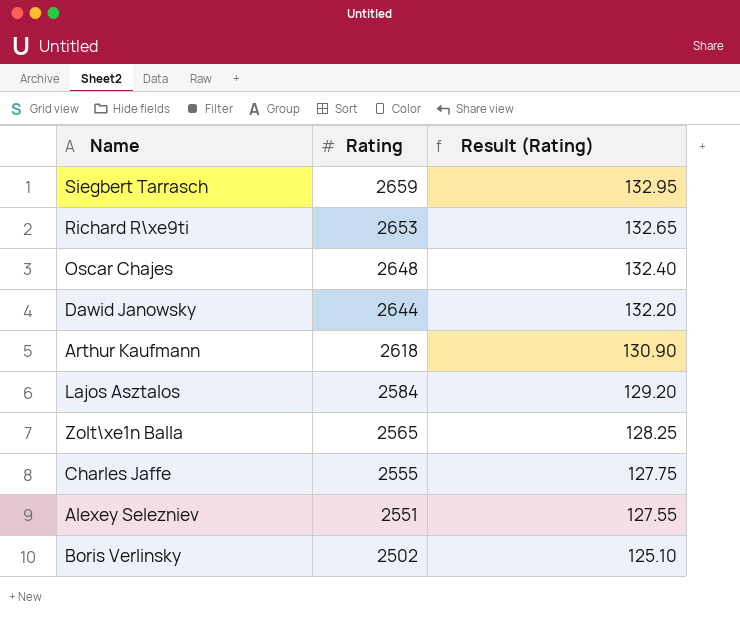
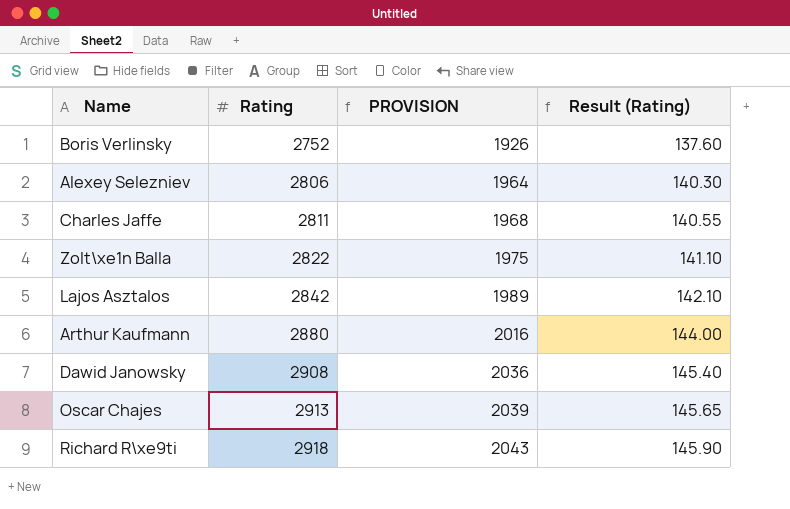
row order: Rating descending -> Rating ascending
column PROVISION | formula: none -> [Rating] * 0.7
row Siegbert Tarrasch: 2659 | 132.95 -> none
Boris Verlinsky | Rating: 2502 -> 2752
Boris Verlinsky | Result (Rating): 125.10 -> 137.60
Alexey Selezniev | Rating: 2551 -> 2806
Alexey Selezniev | Result (Rating): 127.55 -> 140.30
Charles Jaffe | Rating: 2555 -> 2811
Charles Jaffe | Result (Rating): 127.75 -> 140.55
Zolt\xe1n Balla | Rating: 2565 -> 2822
Zolt\xe1n Balla | Result (Rating): 128.25 -> 141.10
Lajos Asztalos | Rating: 2584 -> 2842
Lajos Asztalos | Result (Rating): 129.20 -> 142.10
Arthur Kaufmann | Rating: 2618 -> 2880
Arthur Kaufmann | Result (Rating): 130.90 -> 144.00
Dawid Janowsky | Rating: 2644 -> 2908
Dawid Janowsky | Result (Rating): 132.20 -> 145.40
Oscar Chajes | Rating: 2648 -> 2913
Oscar Chajes | Result (Rating): 132.40 -> 145.65
Richard R\xe9ti | Rating: 2653 -> 2918
Richard R\xe9ti | Result (Rating): 132.65 -> 145.90

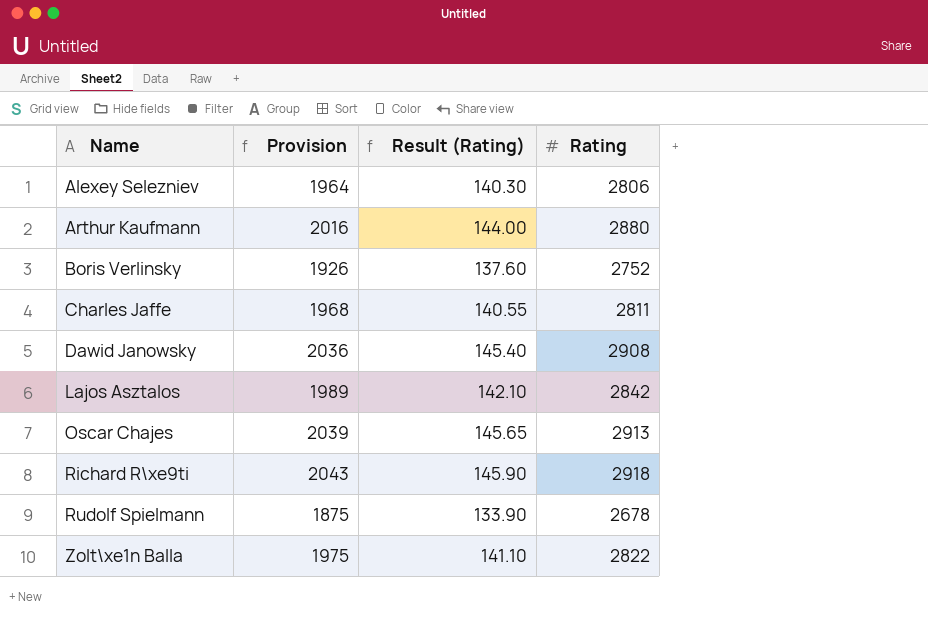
row order: Rating ascending -> Name ascending
column name: PROVISION -> Provision
column Rating | position: 2 -> 4
row Rudolf Spielmann: none -> 1875 | 133.90 | 2678

